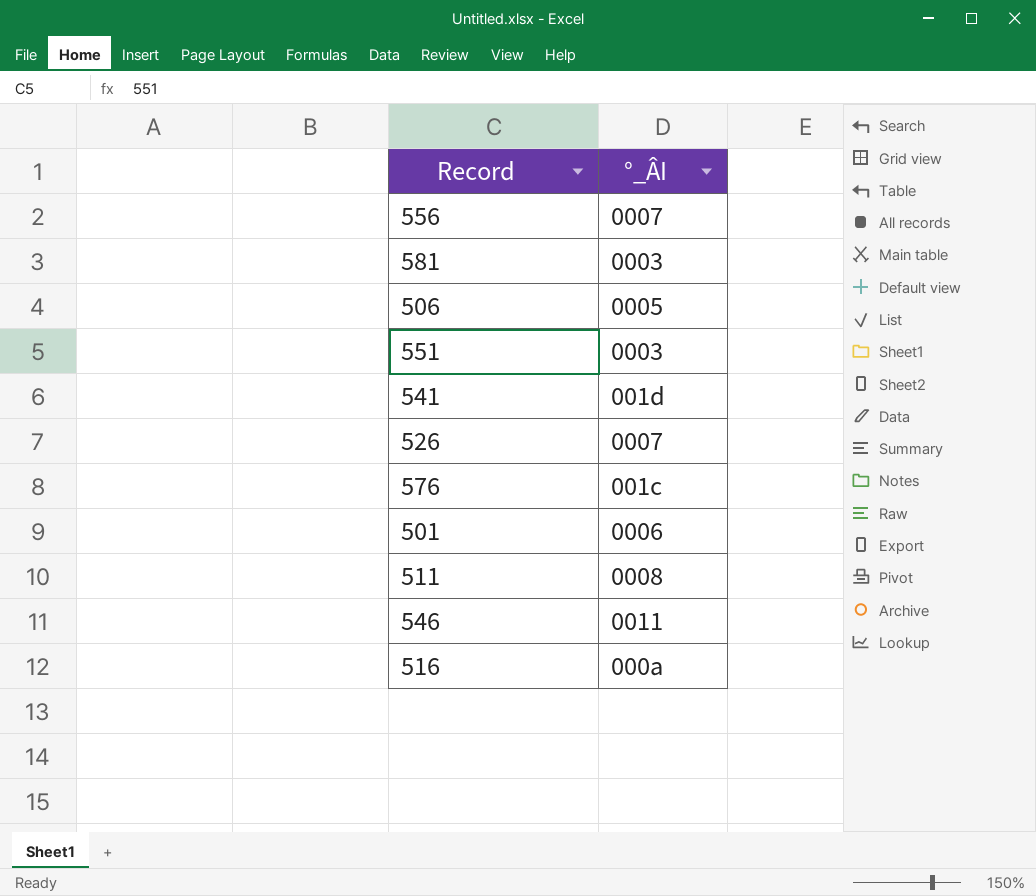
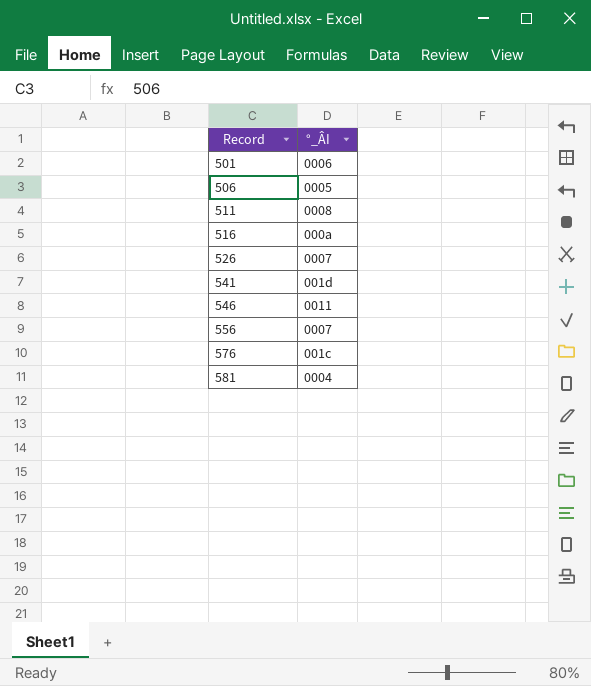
row order: none -> Record ascending
row 551: 0003 -> none
581 | °_ÂI: 0003 -> 0004

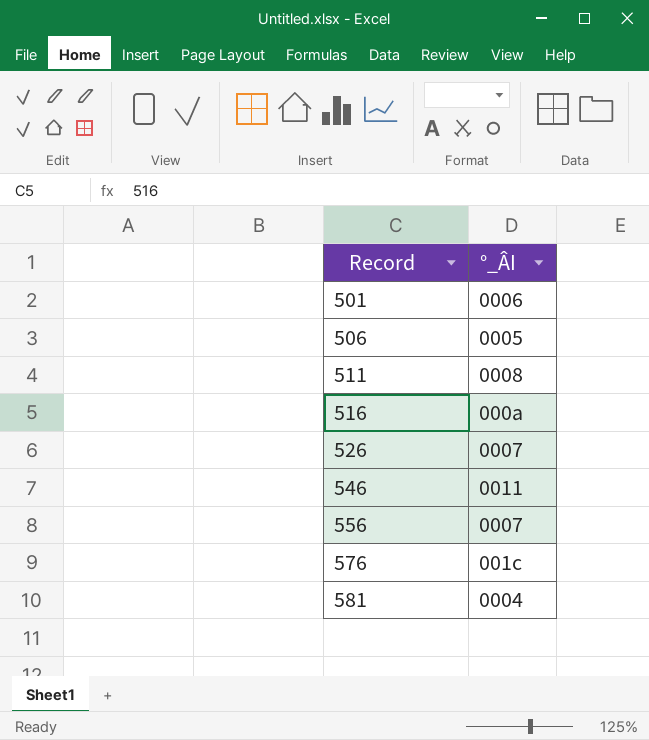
row 541: 001d -> none

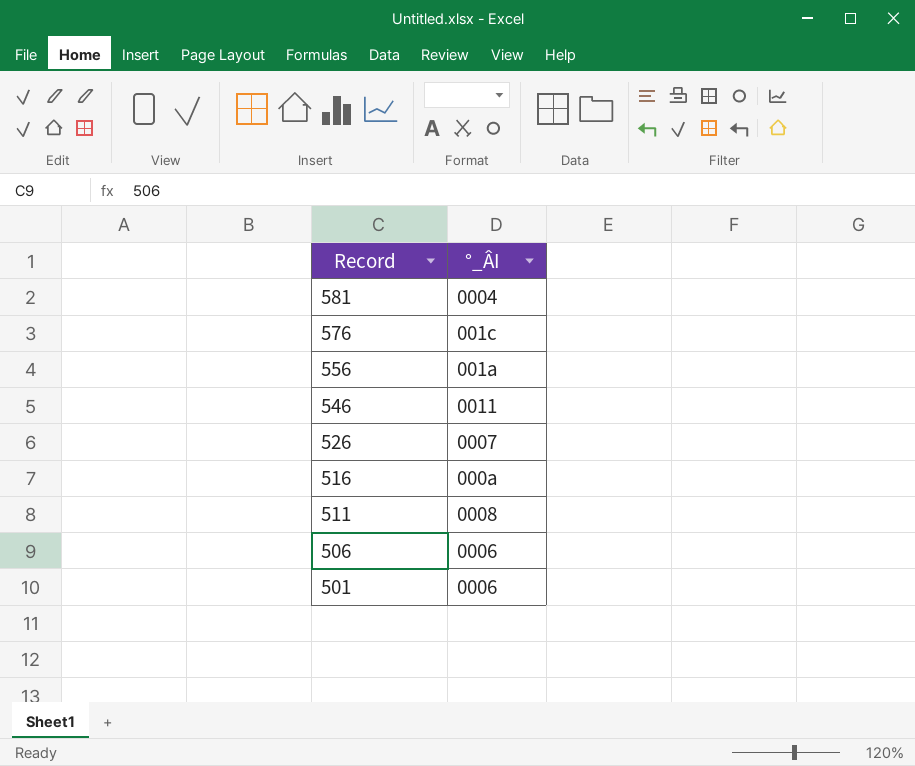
row order: Record ascending -> Record descending
556 | °_ÂI: 0007 -> 001a
506 | °_ÂI: 0005 -> 0006

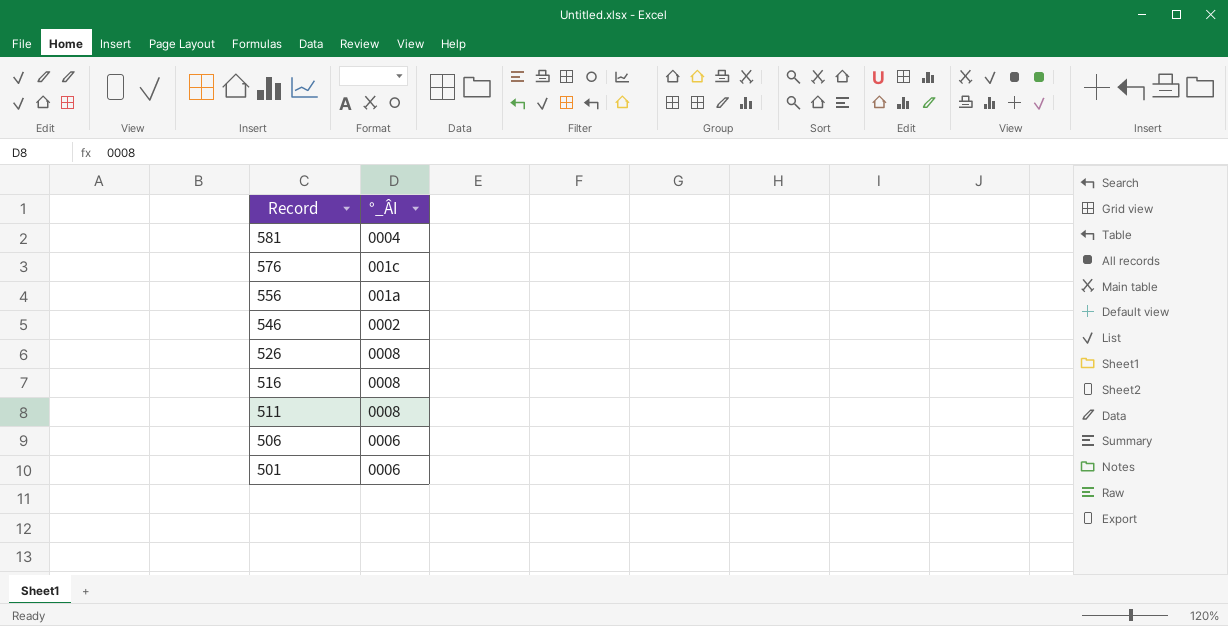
546 | °_ÂI: 0011 -> 0002
526 | °_ÂI: 0007 -> 0008
516 | °_ÂI: 000a -> 0008

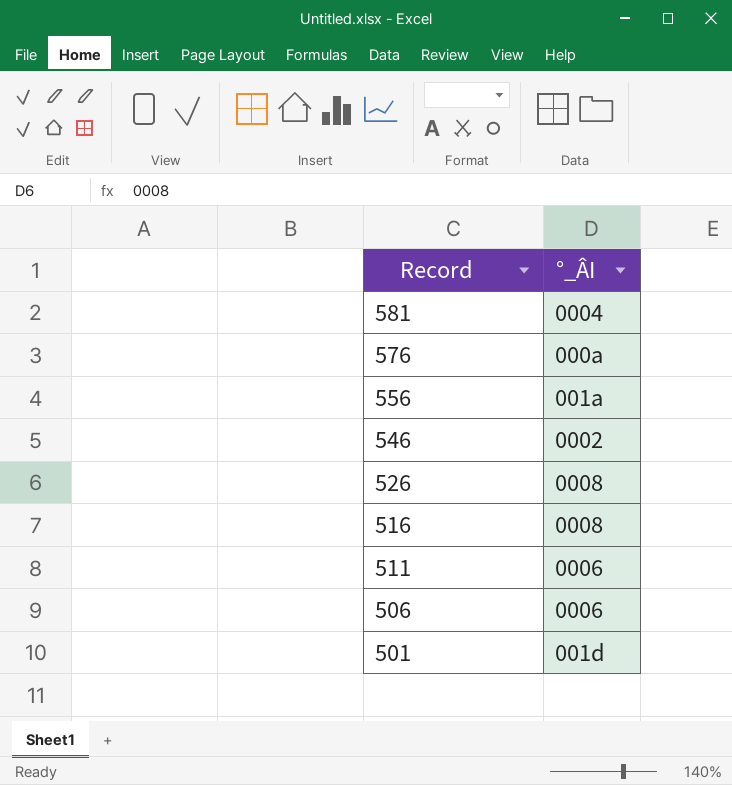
576 | °_ÂI: 001c -> 000a
511 | °_ÂI: 0008 -> 0006
501 | °_ÂI: 0006 -> 001d

